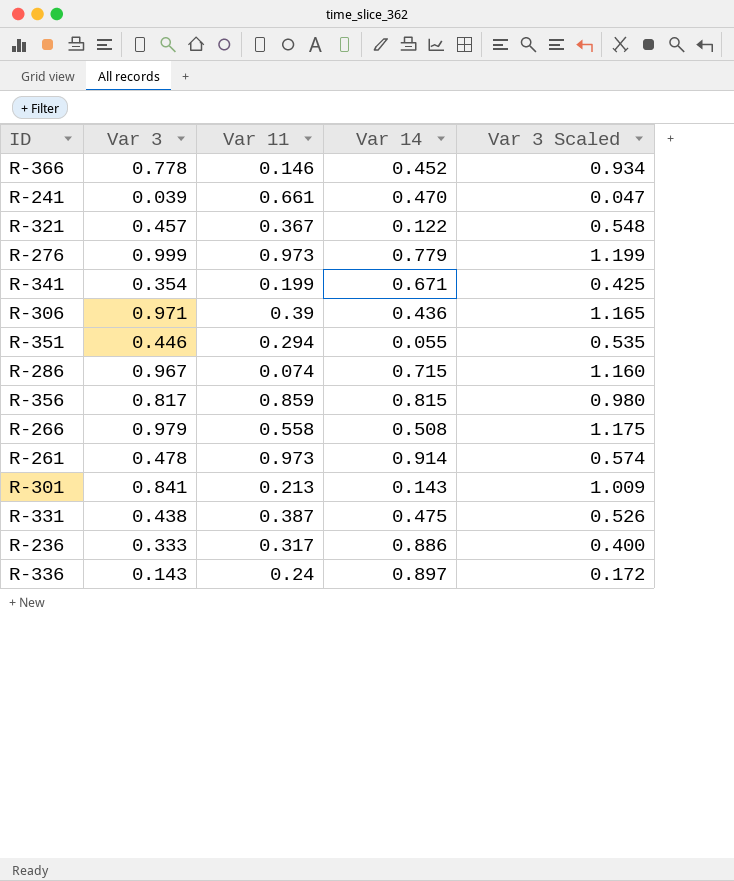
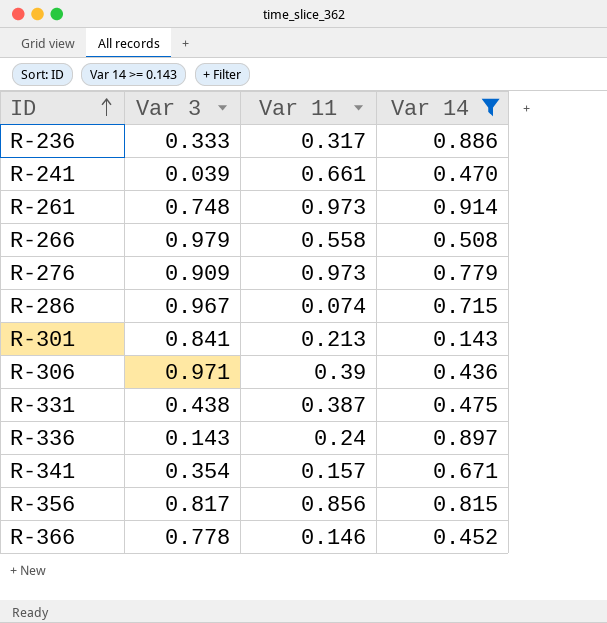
filter: none -> Var 14 >= 0.143
row order: none -> ID ascending
column Var 3 Scaled | formula: [Var 3] * 1.2 -> none
R-261 | Var 3: 0.478 -> 0.748
R-276 | Var 3: 0.999 -> 0.909
R-341 | Var 11: 0.199 -> 0.157
R-356 | Var 11: 0.859 -> 0.856

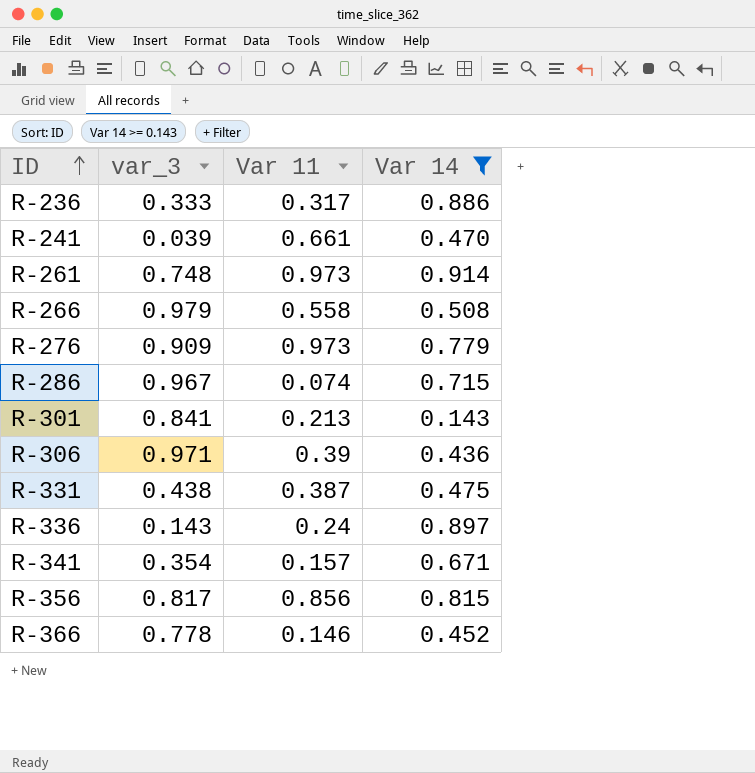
column name: Var 3 -> var_3

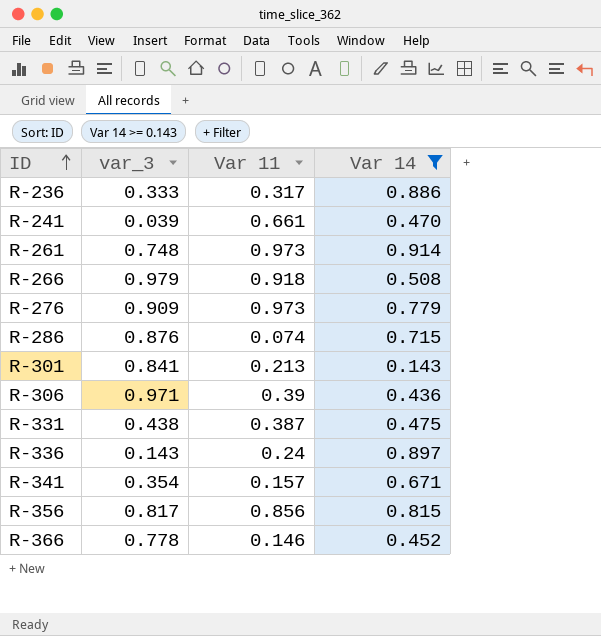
R-266 | Var 11: 0.558 -> 0.918
R-286 | var_3: 0.967 -> 0.876

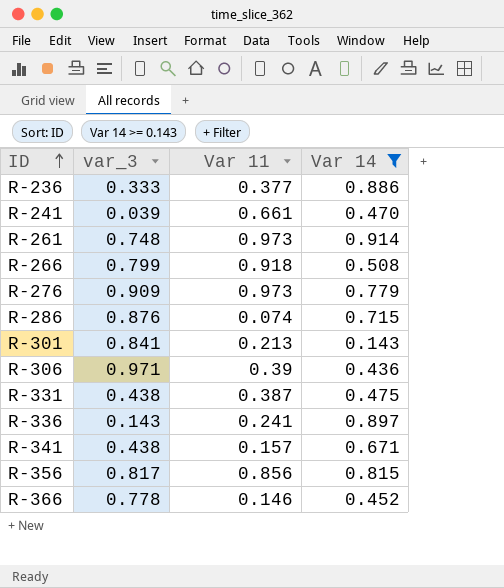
R-236 | Var 11: 0.317 -> 0.377
R-266 | var_3: 0.979 -> 0.799
R-336 | Var 11: 0.24 -> 0.241
R-341 | var_3: 0.354 -> 0.438

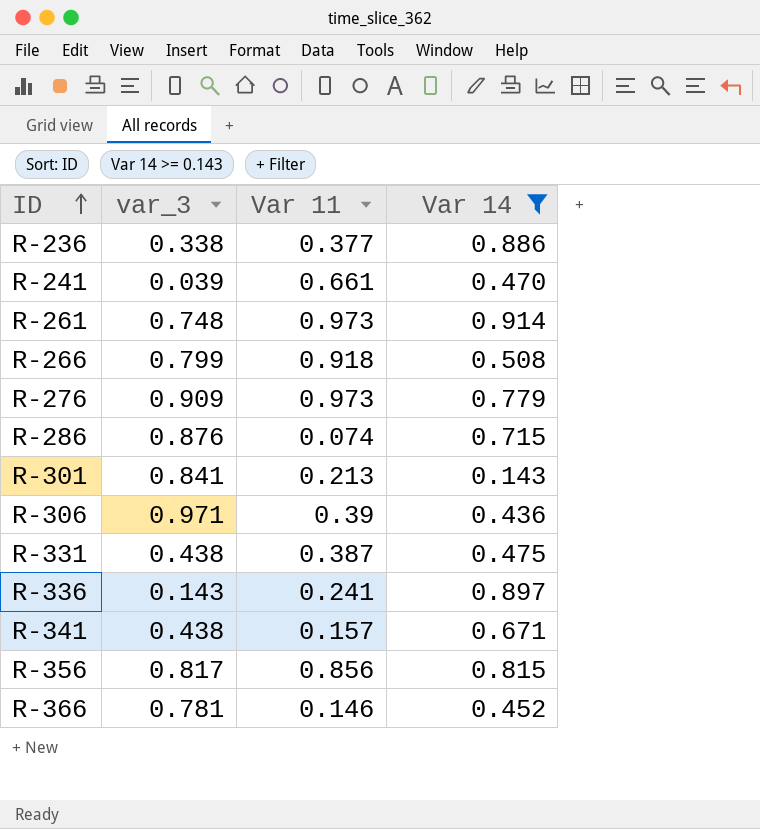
R-236 | var_3: 0.333 -> 0.338
R-366 | var_3: 0.778 -> 0.781

